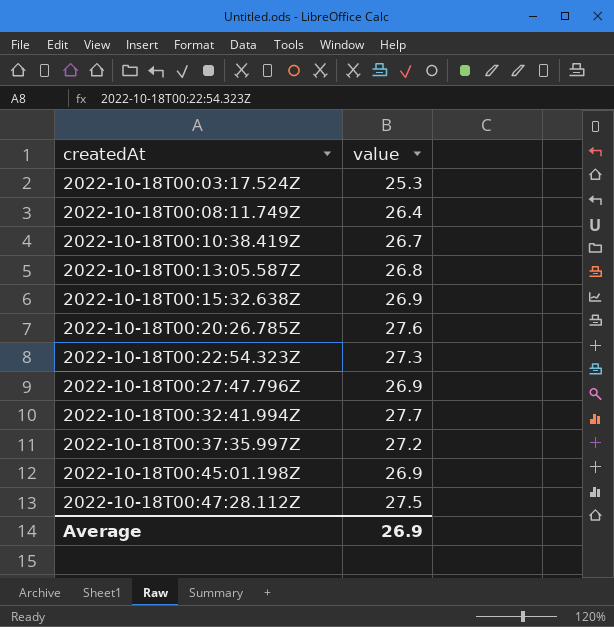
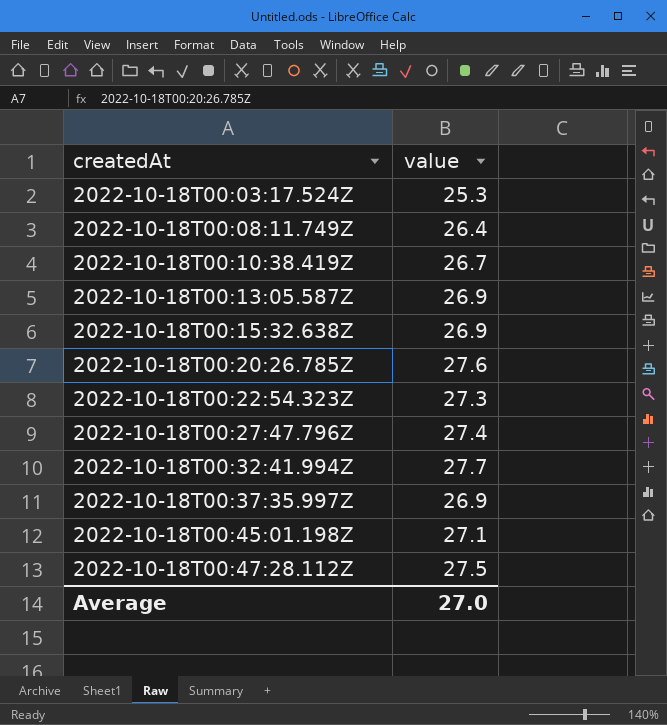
2022-10-18T00:13:05.587Z | value: 26.8 -> 26.9
2022-10-18T00:27:47.796Z | value: 26.9 -> 27.4
2022-10-18T00:37:35.997Z | value: 27.2 -> 26.9
2022-10-18T00:45:01.198Z | value: 26.9 -> 27.1
Average | value: 26.9 -> 27.0

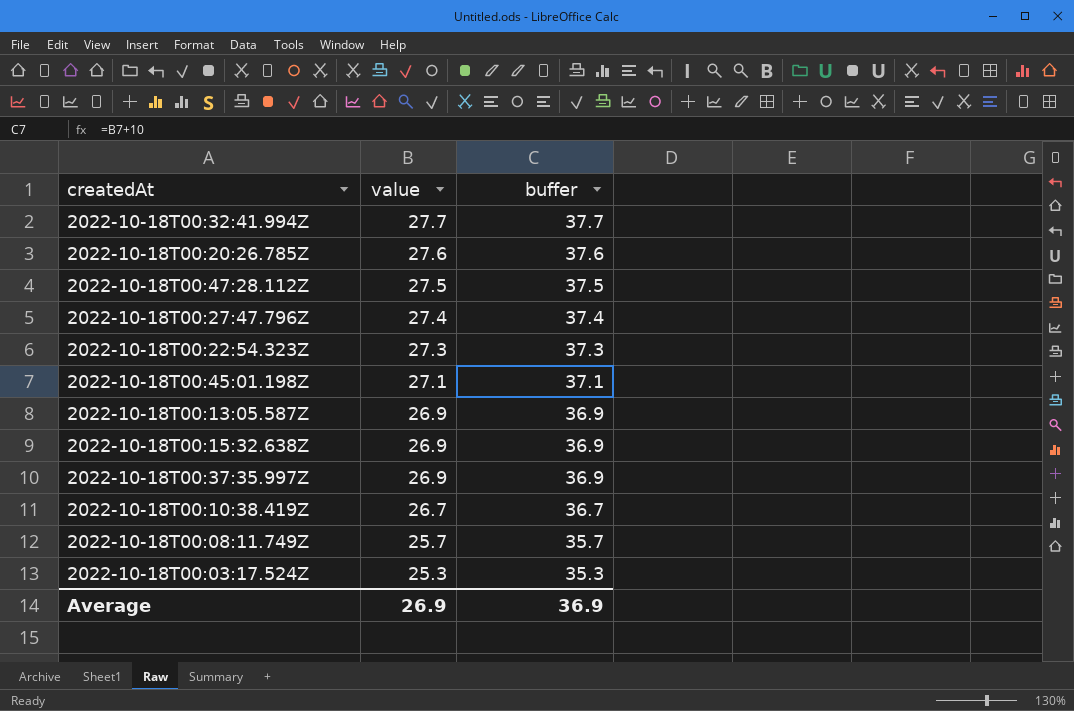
row order: createdAt ascending -> value descending
column buffer | formula: none -> [value] + 10
2022-10-18T00:08:11.749Z | value: 26.4 -> 25.7
Average | value: 27.0 -> 26.9

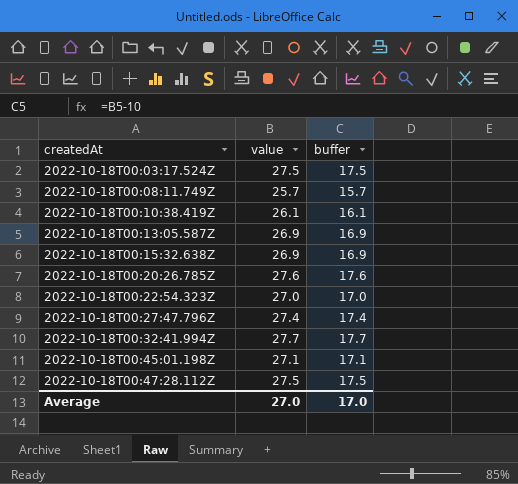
row order: value descending -> createdAt ascending
column buffer | formula: [value] + 10 -> [value] - 10
row 2022-10-18T00:37:35.997Z: 26.9 | 36.9 -> none
2022-10-18T00:03:17.524Z | value: 25.3 -> 27.5
2022-10-18T00:10:38.419Z | value: 26.7 -> 26.1
2022-10-18T00:22:54.323Z | value: 27.3 -> 27.0
Average | value: 26.9 -> 27.0
Average | buffer: 36.9 -> 17.0

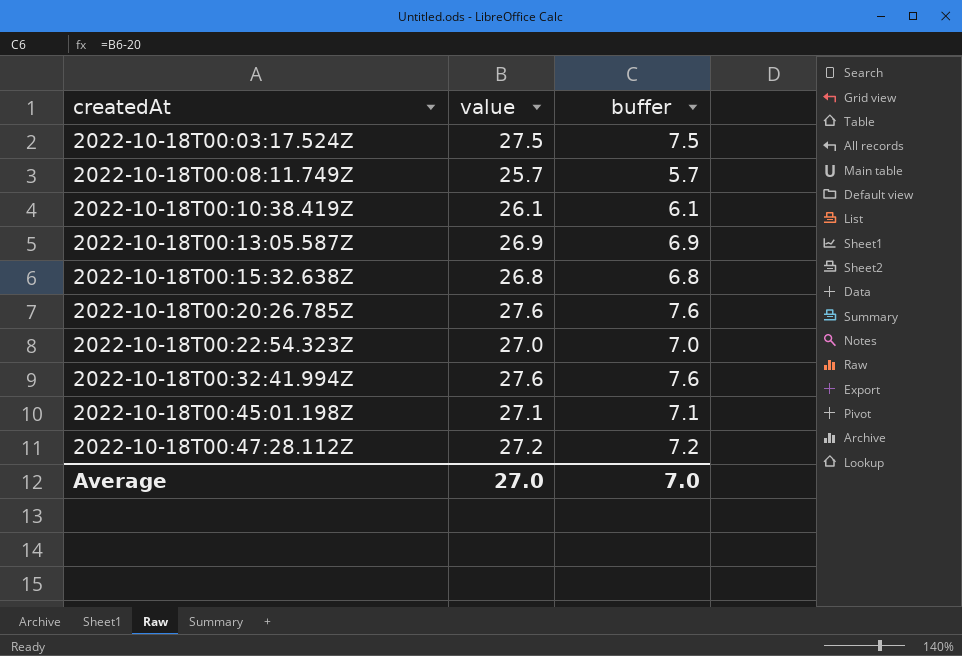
column buffer | formula: [value] - 10 -> [value] - 20
row 2022-10-18T00:27:47.796Z: 27.4 | 17.4 -> none
2022-10-18T00:15:32.638Z | value: 26.9 -> 26.8
2022-10-18T00:32:41.994Z | value: 27.7 -> 27.6
2022-10-18T00:47:28.112Z | value: 27.5 -> 27.2
Average | buffer: 17.0 -> 7.0

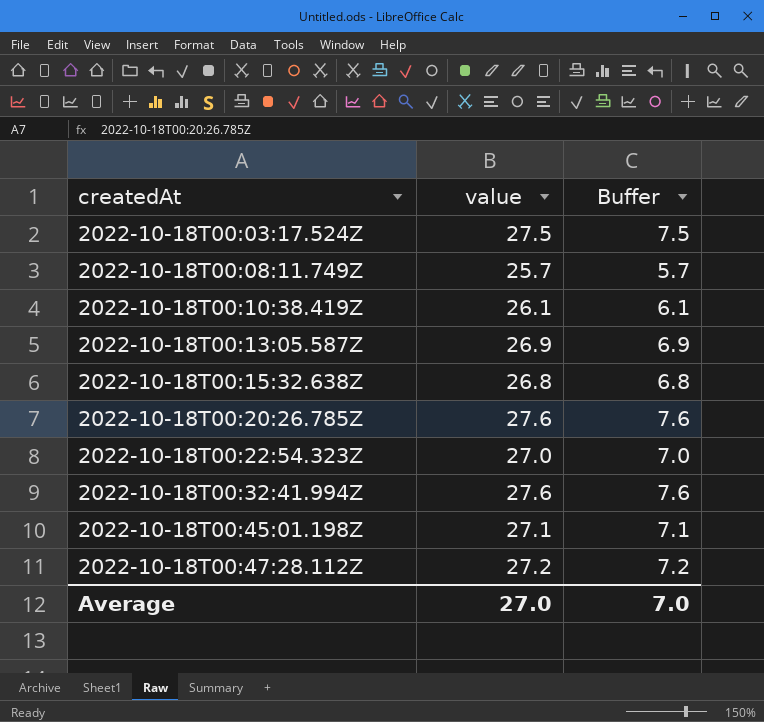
column name: buffer -> Buffer

